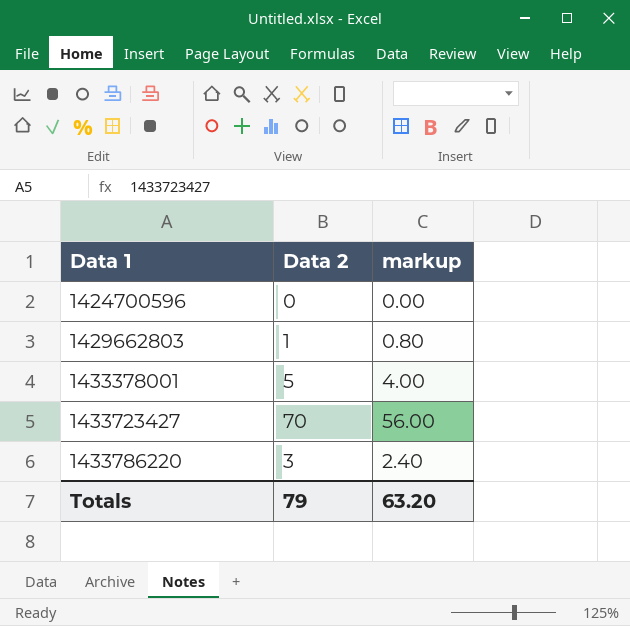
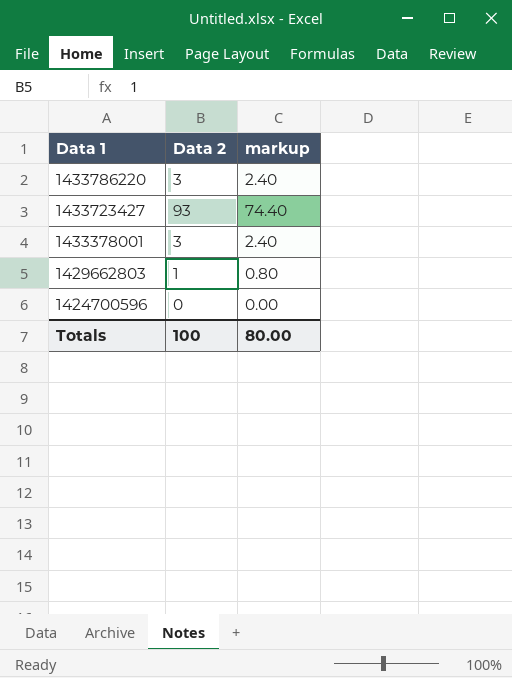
row order: Data 1 ascending -> Data 1 descending
1433723427 | Data 2: 70 -> 93
1433723427 | markup: 56.00 -> 74.40
1433378001 | Data 2: 5 -> 3
1433378001 | markup: 4.00 -> 2.40
Totals | Data 2: 79 -> 100
Totals | markup: 63.20 -> 80.00

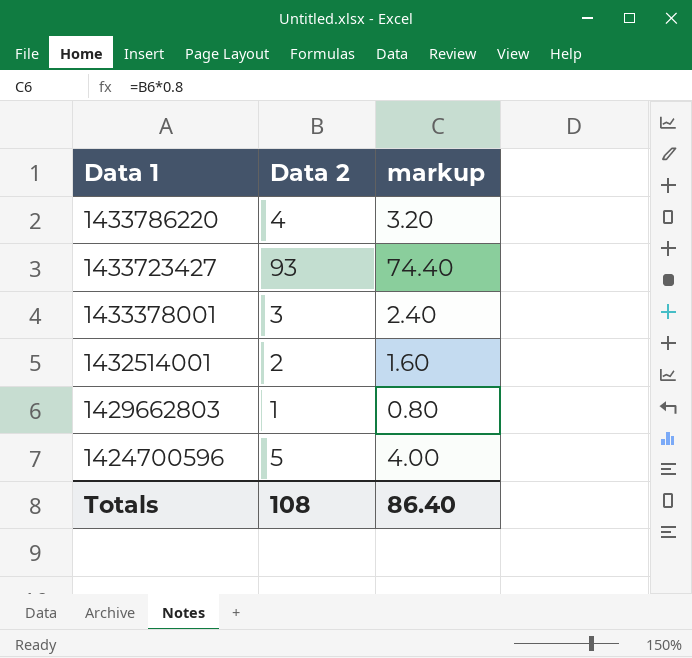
1433786220 | Data 2: 3 -> 4
1433786220 | markup: 2.40 -> 3.20
row 1432514001: none -> 2 | 1.60
1424700596 | Data 2: 0 -> 5
1424700596 | markup: 0.00 -> 4.00
Totals | Data 2: 100 -> 108
Totals | markup: 80.00 -> 86.40

